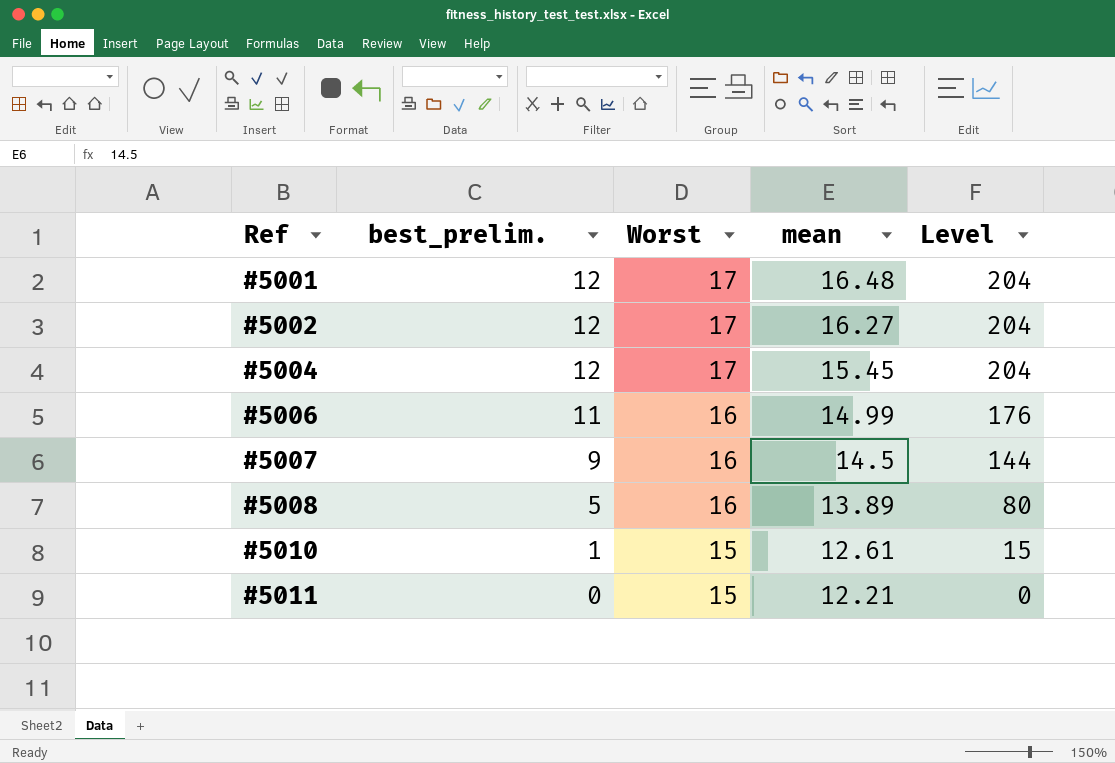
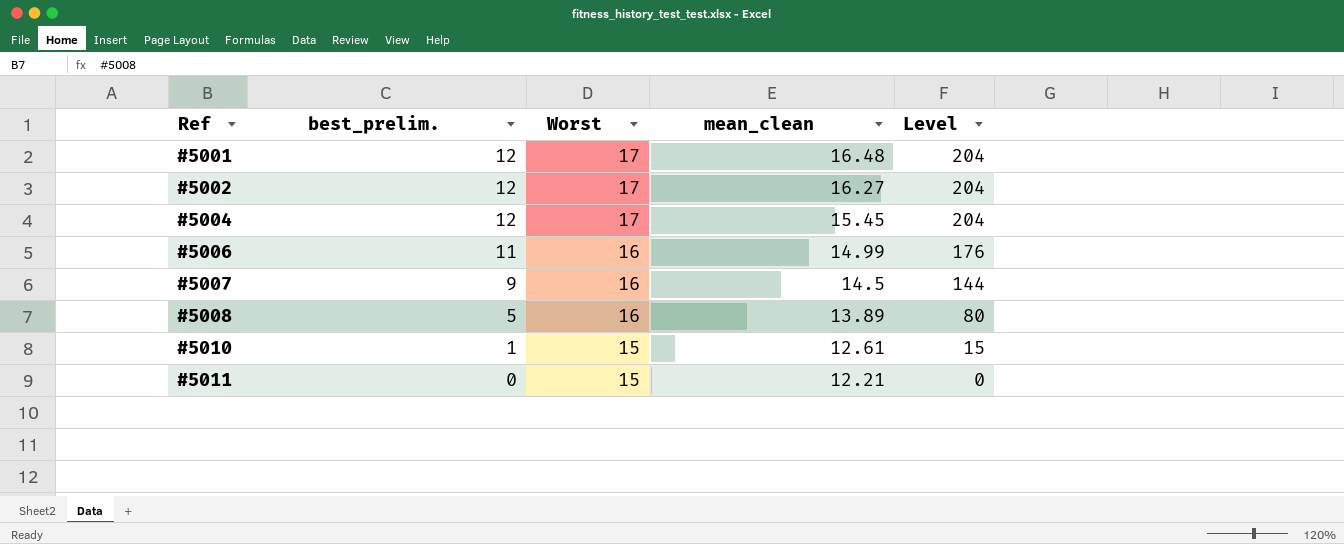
column name: mean -> mean_clean

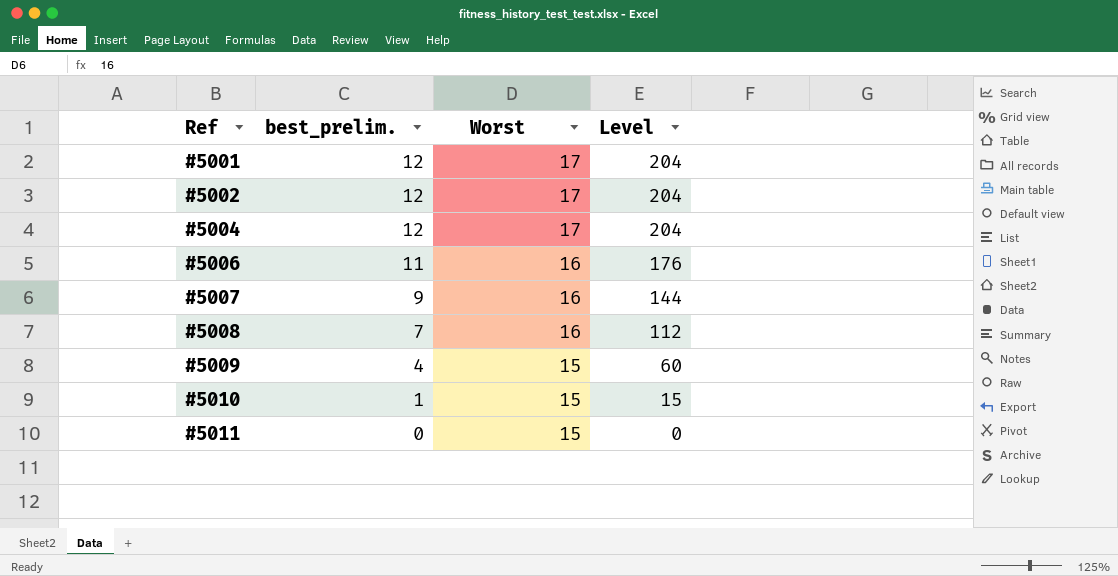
column mean_clean | position: 4 -> none
#5008 | best_prelim.: 5 -> 7
#5008 | Level: 80 -> 112
row #5009: none -> 4 | 15 | 60

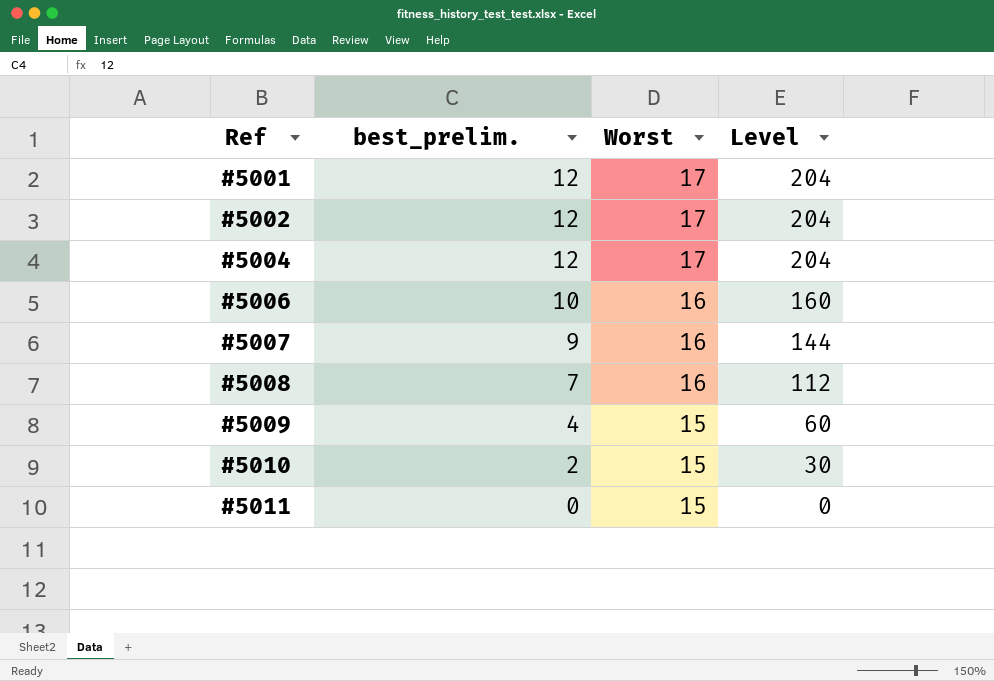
#5006 | best_prelim.: 11 -> 10
#5006 | Level: 176 -> 160
#5010 | best_prelim.: 1 -> 2
#5010 | Level: 15 -> 30

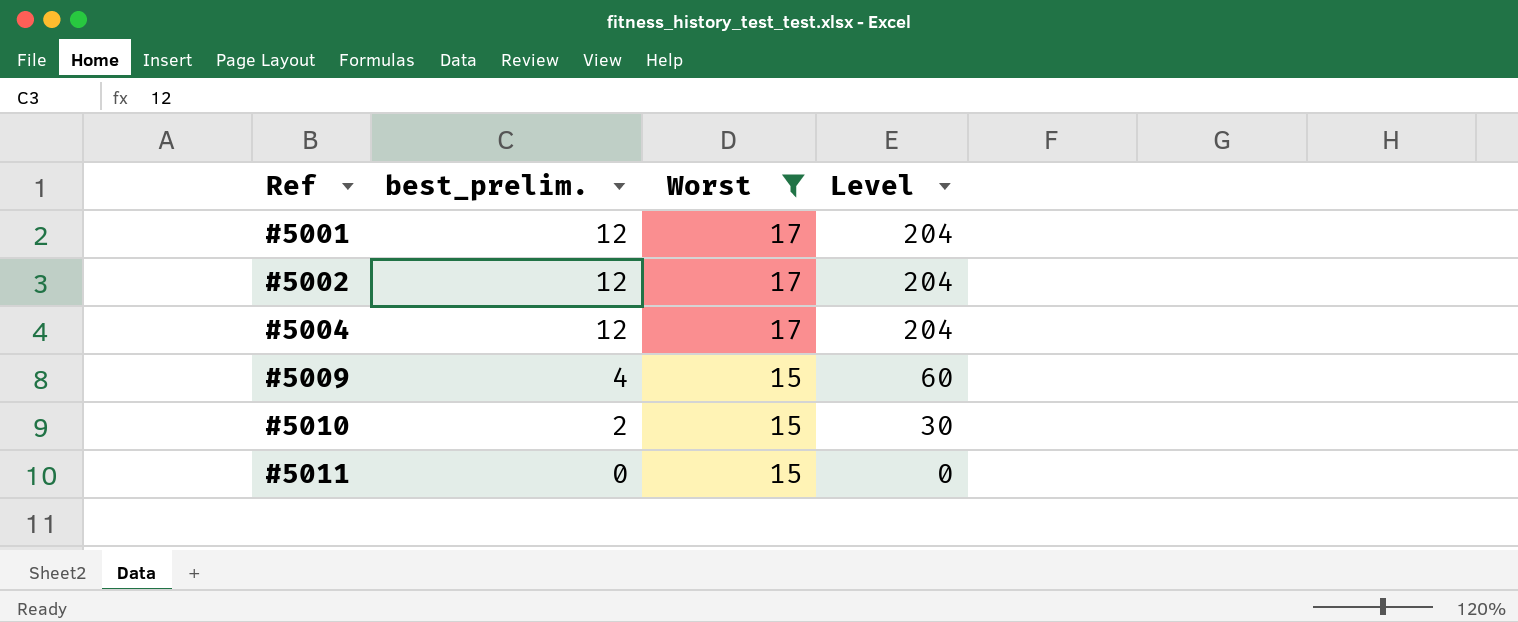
filter: none -> Worst != 16

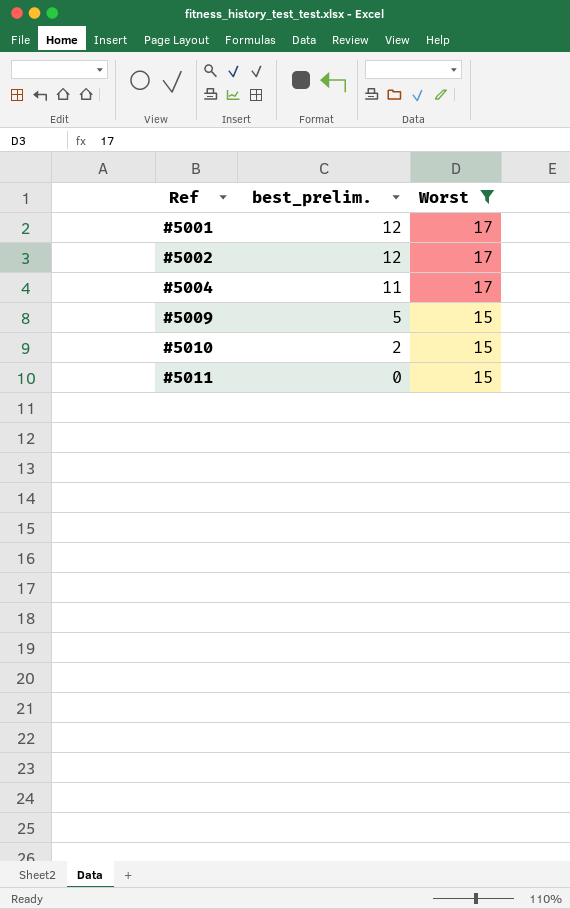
column Level | formula: [best_prelim.] * [Worst] -> none
#5004 | best_prelim.: 12 -> 11
#5009 | best_prelim.: 4 -> 5

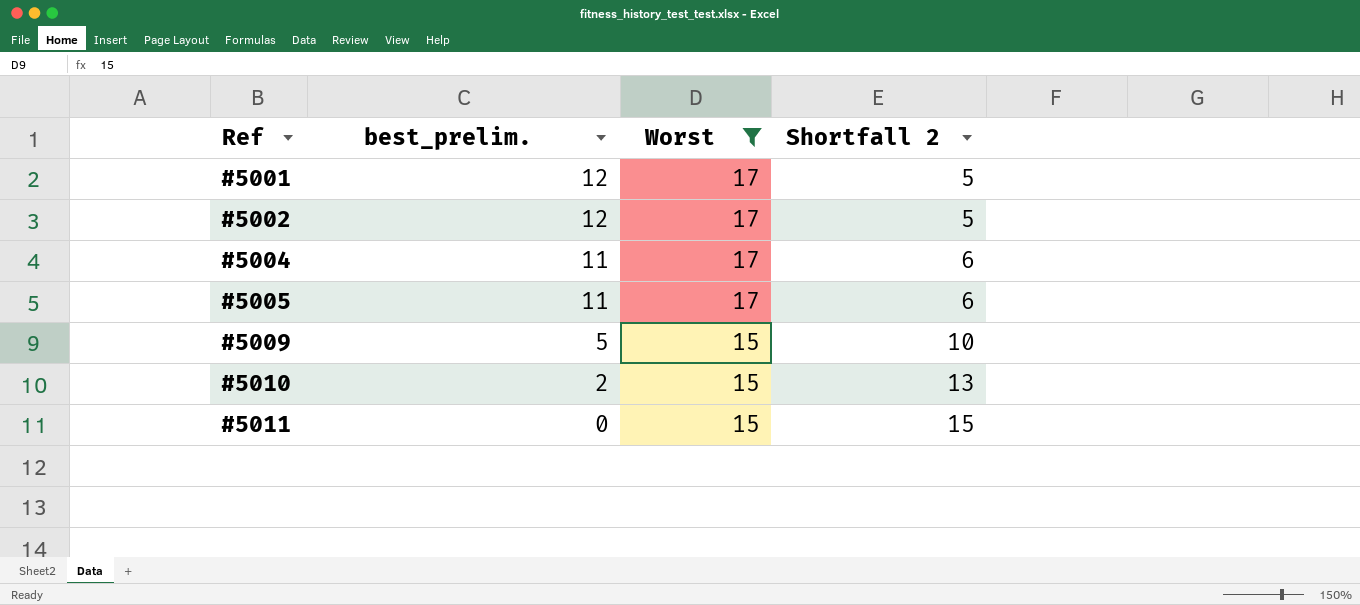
column Shortfall 2 | formula: none -> [Worst] - [best_prelim.]
row #5005: none -> 11 | 17 | 6

